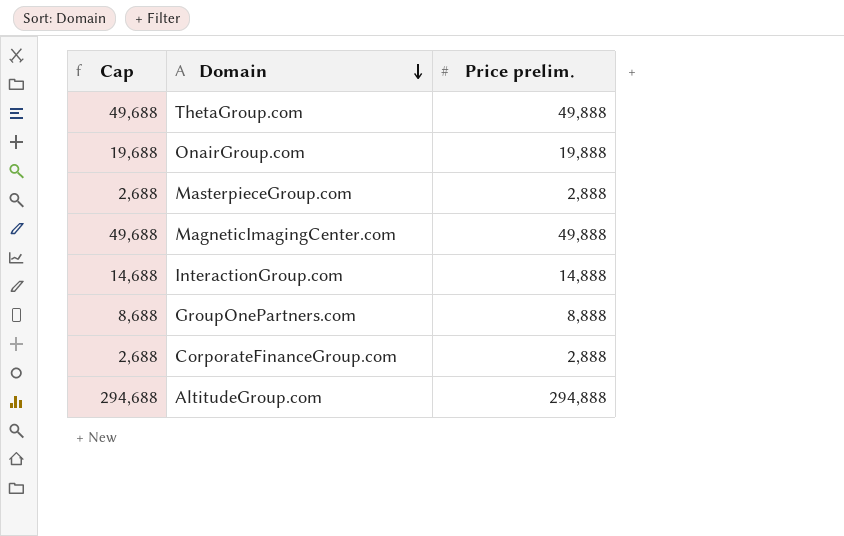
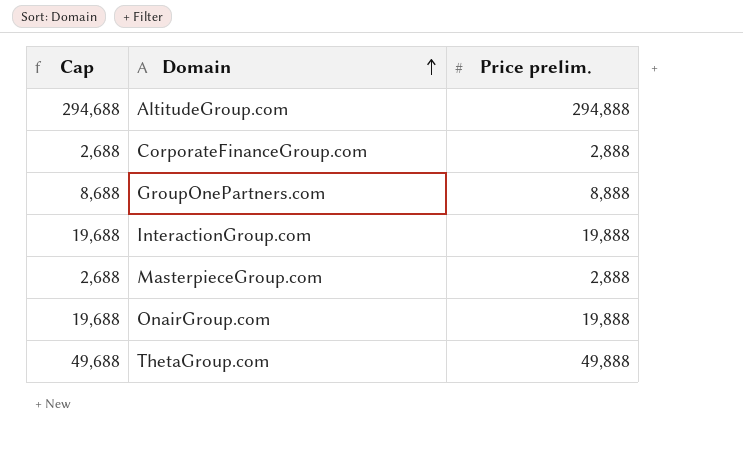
row order: Domain descending -> Domain ascending
row MagneticImagingCenter.com: 49,688 | 49,888 -> none
InteractionGroup.com | Cap: 14,688 -> 19,688
InteractionGroup.com | Price prelim.: 14,888 -> 19,888

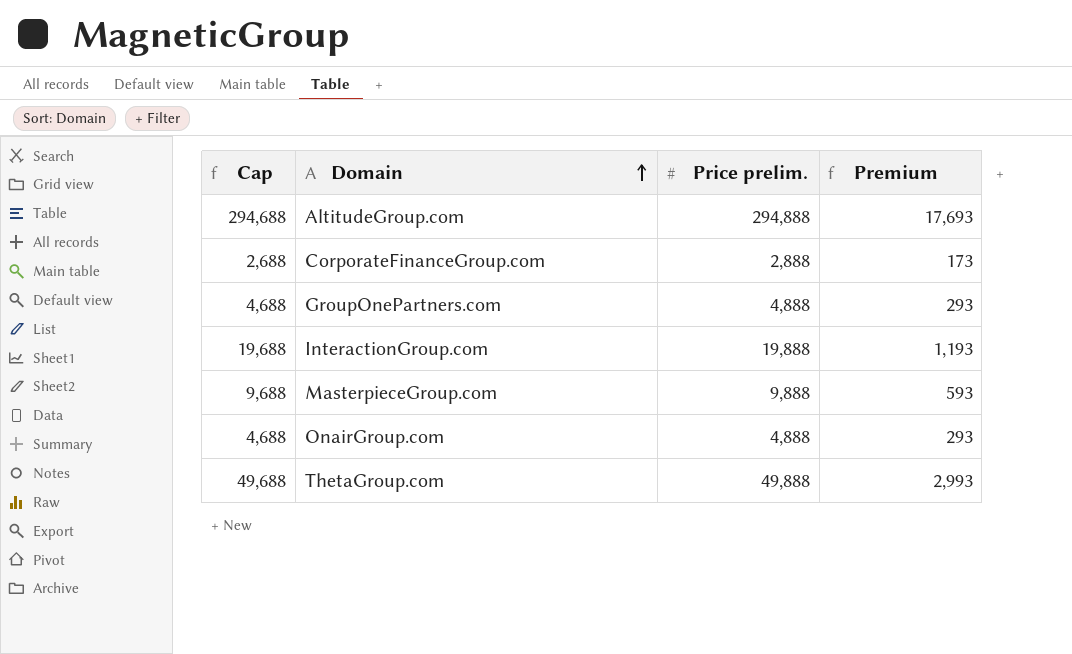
column Premium | formula: none -> [Price prelim.] * 0.06
GroupOnePartners.com | Cap: 8,688 -> 4,688
GroupOnePartners.com | Price prelim.: 8,888 -> 4,888
MasterpieceGroup.com | Cap: 2,688 -> 9,688
MasterpieceGroup.com | Price prelim.: 2,888 -> 9,888
OnairGroup.com | Cap: 19,688 -> 4,688
OnairGroup.com | Price prelim.: 19,888 -> 4,888

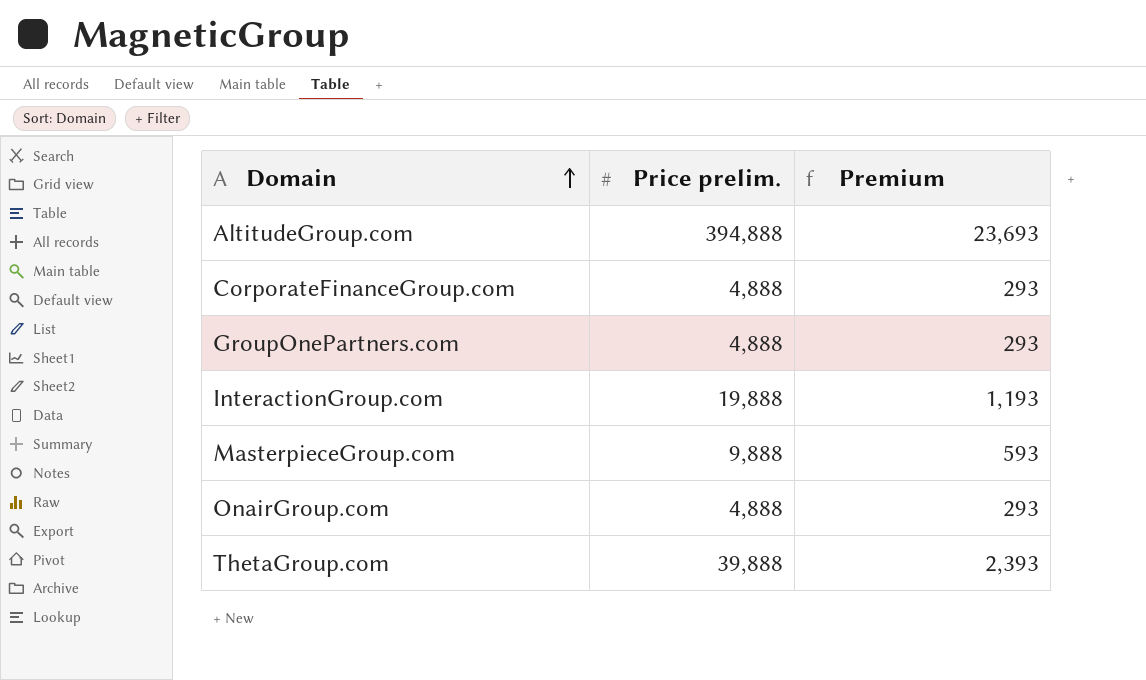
column Cap | formula: [Price prelim.] - 200 -> none
AltitudeGroup.com | Price prelim.: 294,888 -> 394,888
AltitudeGroup.com | Premium: 17,693 -> 23,693
CorporateFinanceGroup.com | Price prelim.: 2,888 -> 4,888
CorporateFinanceGroup.com | Premium: 173 -> 293
ThetaGroup.com | Price prelim.: 49,888 -> 39,888
ThetaGroup.com | Premium: 2,993 -> 2,393

